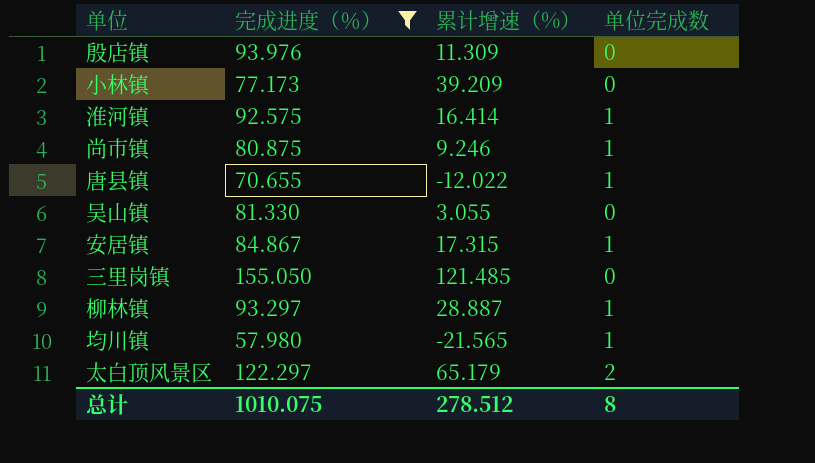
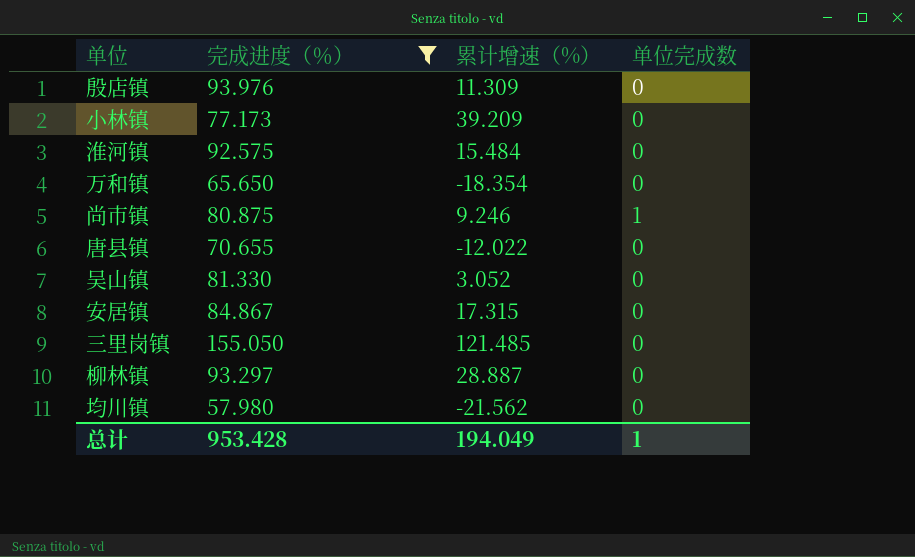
row 太白顶风景区: 122.297 | 65.179 | 2 -> none
淮河镇 | 累计增速（%）: 16.414 -> 15.484
淮河镇 | 单位完成数: 1 -> 0
row 万和镇: none -> 65.650 | -18.354 | 0
唐县镇 | 单位完成数: 1 -> 0
吴山镇 | 累计增速（%）: 3.055 -> 3.052
安居镇 | 单位完成数: 1 -> 0
柳林镇 | 单位完成数: 1 -> 0
均川镇 | 累计增速（%）: -21.565 -> -21.562
均川镇 | 单位完成数: 1 -> 0
总计 | 完成进度（％）: 1010.075 -> 953.428
总计 | 累计增速（%）: 278.512 -> 194.049
总计 | 单位完成数: 8 -> 1

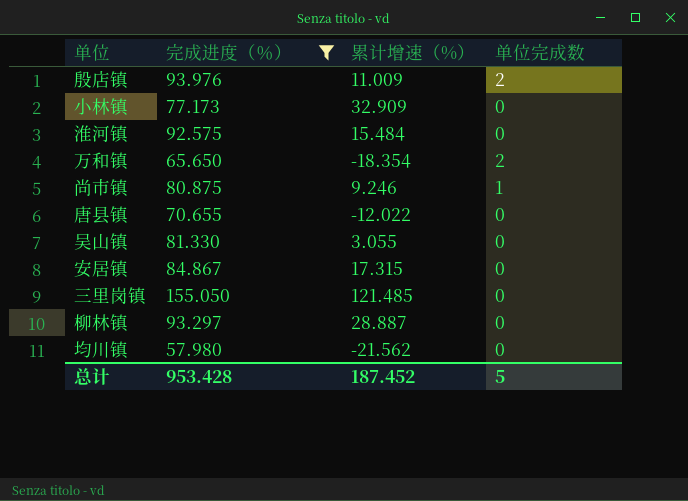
殷店镇 | 累计增速（%）: 11.309 -> 11.009
殷店镇 | 单位完成数: 0 -> 2
小林镇 | 累计增速（%）: 39.209 -> 32.909
万和镇 | 单位完成数: 0 -> 2
吴山镇 | 累计增速（%）: 3.052 -> 3.055
总计 | 累计增速（%）: 194.049 -> 187.452
总计 | 单位完成数: 1 -> 5

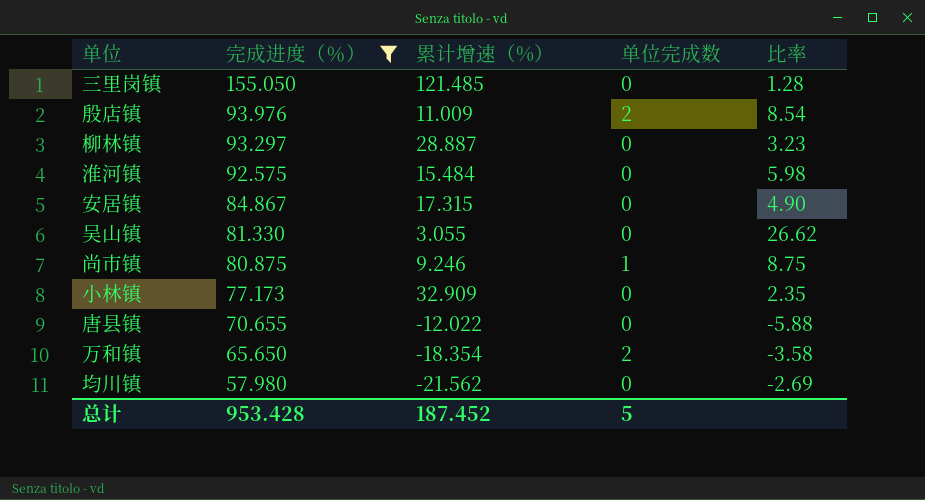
row order: none -> 完成进度（％） descending
column 比率 | formula: none -> [完成进度（％）] / [累计增速（%）]

